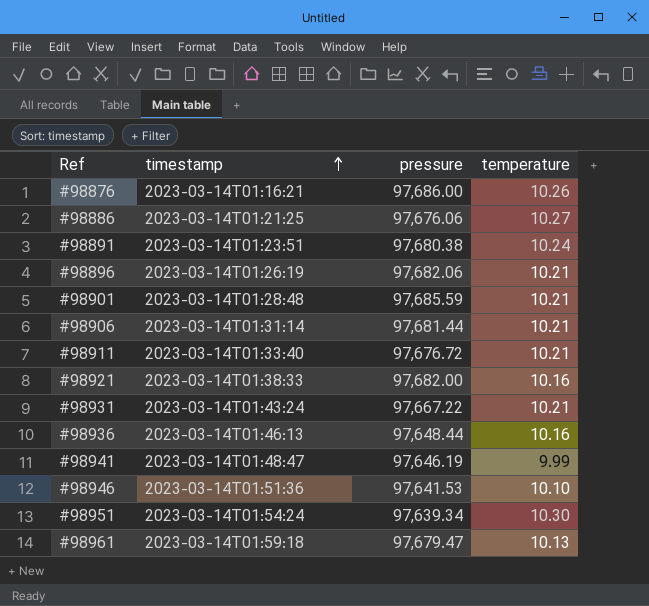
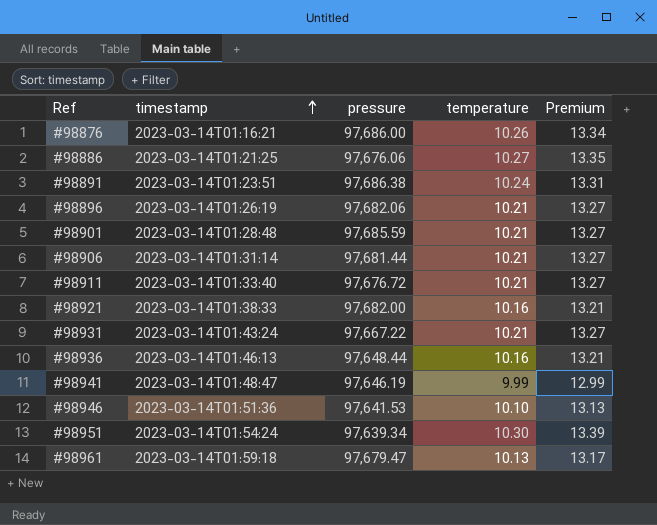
column Premium | formula: none -> [temperature] * 1.3
#98891 | pressure: 97,680.38 -> 97,686.38

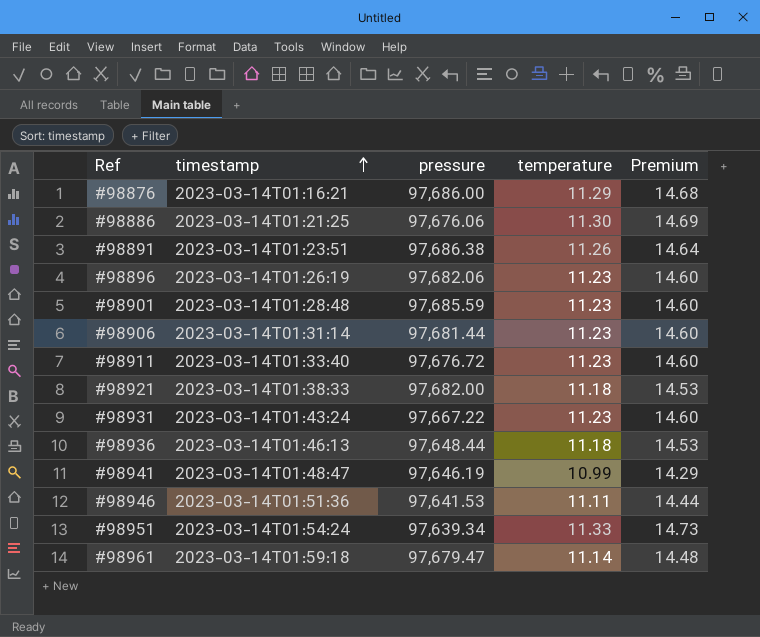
#98876 | temperature: 10.26 -> 11.29
#98876 | Premium: 13.34 -> 14.68
#98886 | temperature: 10.27 -> 11.30
#98886 | Premium: 13.35 -> 14.69
#98891 | temperature: 10.24 -> 11.26
#98891 | Premium: 13.31 -> 14.64
#98896 | temperature: 10.21 -> 11.23
#98896 | Premium: 13.27 -> 14.60
#98901 | temperature: 10.21 -> 11.23
#98901 | Premium: 13.27 -> 14.60
#98906 | temperature: 10.21 -> 11.23
#98906 | Premium: 13.27 -> 14.60
#98911 | temperature: 10.21 -> 11.23
#98911 | Premium: 13.27 -> 14.60
#98921 | temperature: 10.16 -> 11.18
#98921 | Premium: 13.21 -> 14.53
#98931 | temperature: 10.21 -> 11.23
#98931 | Premium: 13.27 -> 14.60
#98936 | temperature: 10.16 -> 11.18
#98936 | Premium: 13.21 -> 14.53
#98941 | temperature: 9.99 -> 10.99
#98941 | Premium: 12.99 -> 14.29
#98946 | temperature: 10.10 -> 11.11
#98946 | Premium: 13.13 -> 14.44
#98951 | temperature: 10.30 -> 11.33
#98951 | Premium: 13.39 -> 14.73
#98961 | temperature: 10.13 -> 11.14
#98961 | Premium: 13.17 -> 14.48

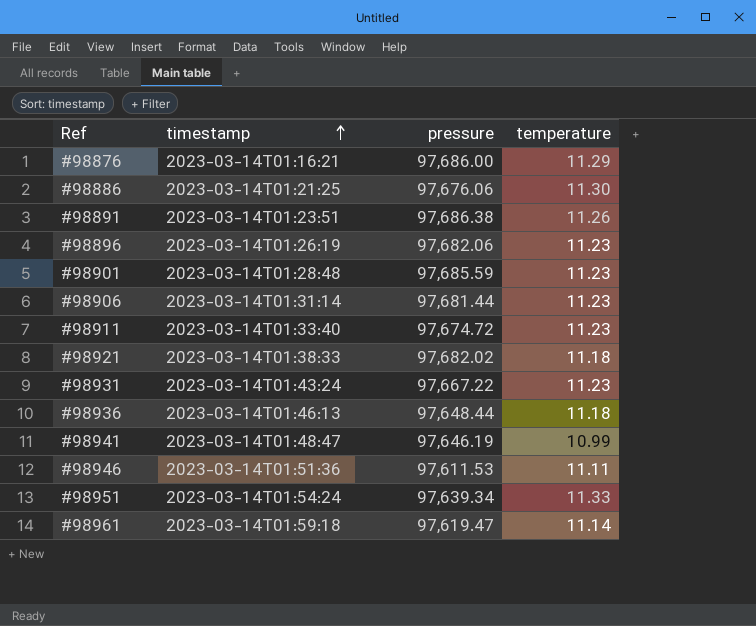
column Premium | formula: [temperature] * 1.3 -> none
#98911 | pressure: 97,676.72 -> 97,674.72
#98921 | pressure: 97,682.00 -> 97,682.02
#98946 | pressure: 97,641.53 -> 97,611.53
#98961 | pressure: 97,679.47 -> 97,619.47

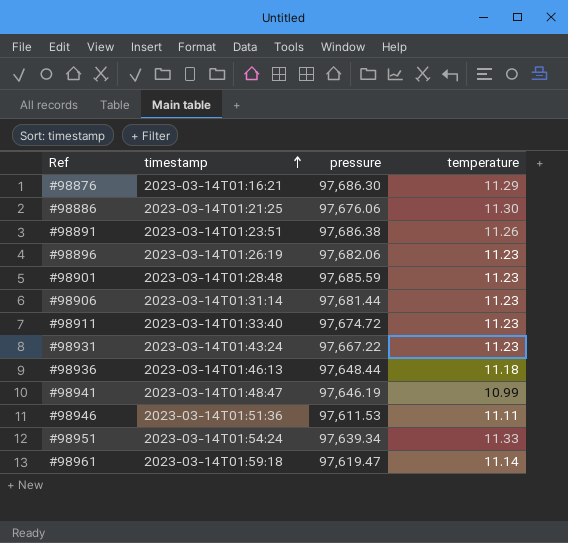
row #98921: 2023-03-14T01:38:33 | 97,682.02 | 11.18 -> none
#98876 | pressure: 97,686.00 -> 97,686.30

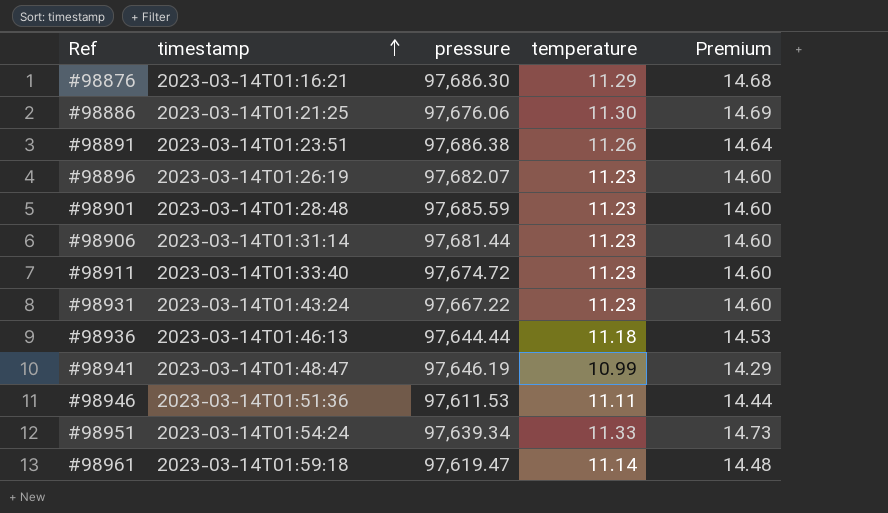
column Premium | formula: none -> [temperature] * 1.3
#98896 | pressure: 97,682.06 -> 97,682.07
#98936 | pressure: 97,648.44 -> 97,644.44

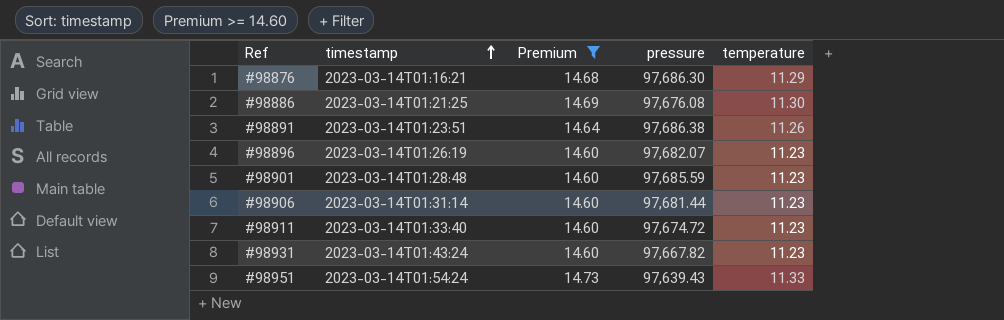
filter: none -> Premium >= 14.60
column Premium | position: 5 -> 3
#98886 | pressure: 97,676.06 -> 97,676.08
#98931 | pressure: 97,667.22 -> 97,667.82
#98951 | pressure: 97,639.34 -> 97,639.43

